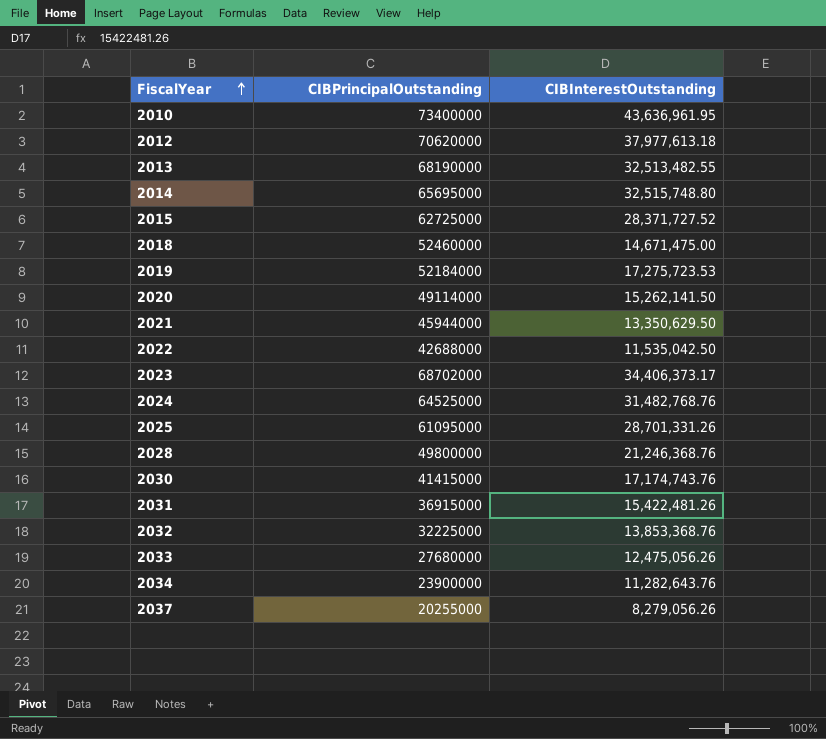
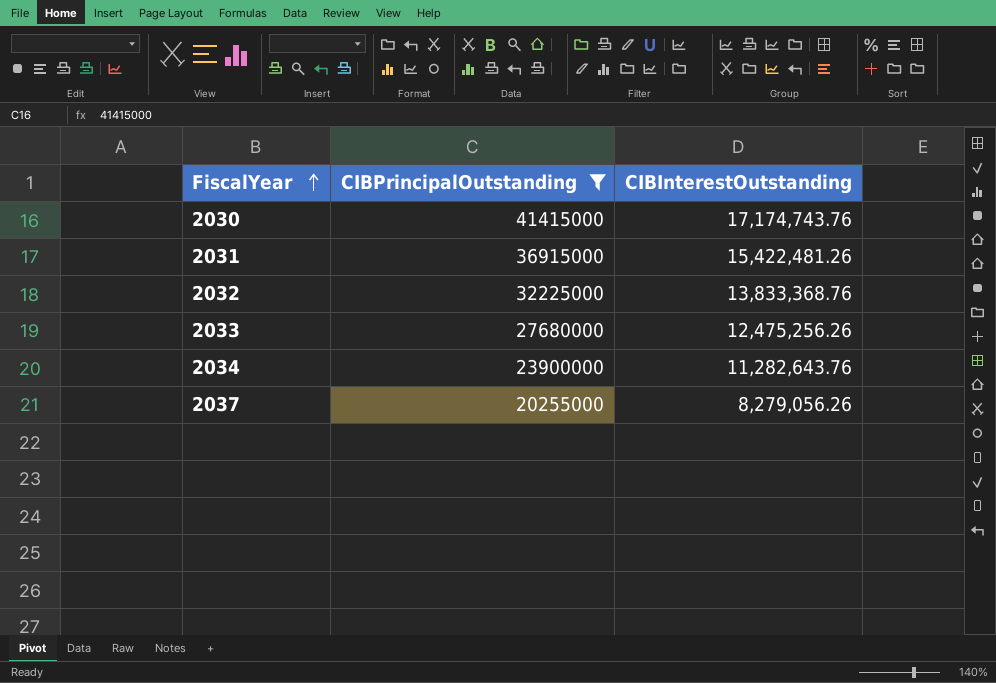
filter: none -> CIBPrincipalOutstanding <= 41415000
2032 | CIBInterestOutstanding: 13,853,368.76 -> 13,833,368.76
2033 | CIBInterestOutstanding: 12,475,056.26 -> 12,475,256.26

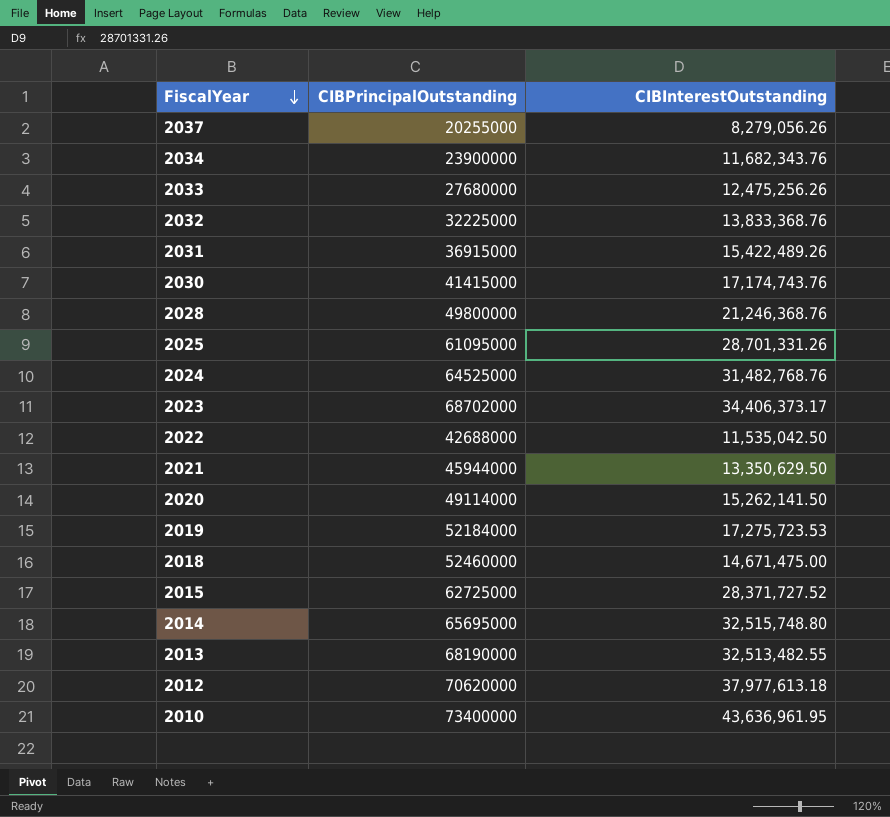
filter: CIBPrincipalOutstanding <= 41415000 -> none
row order: FiscalYear ascending -> FiscalYear descending
2034 | CIBInterestOutstanding: 11,282,643.76 -> 11,682,343.76
2031 | CIBInterestOutstanding: 15,422,481.26 -> 15,422,489.26

